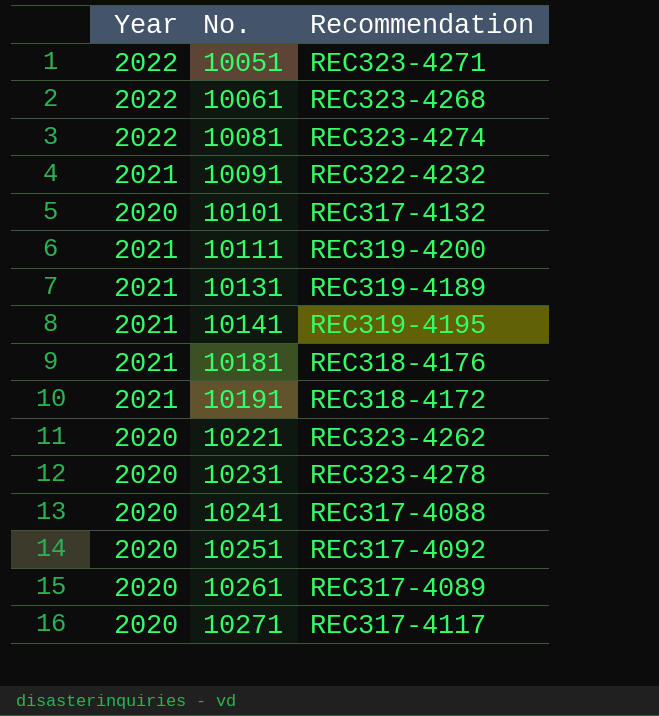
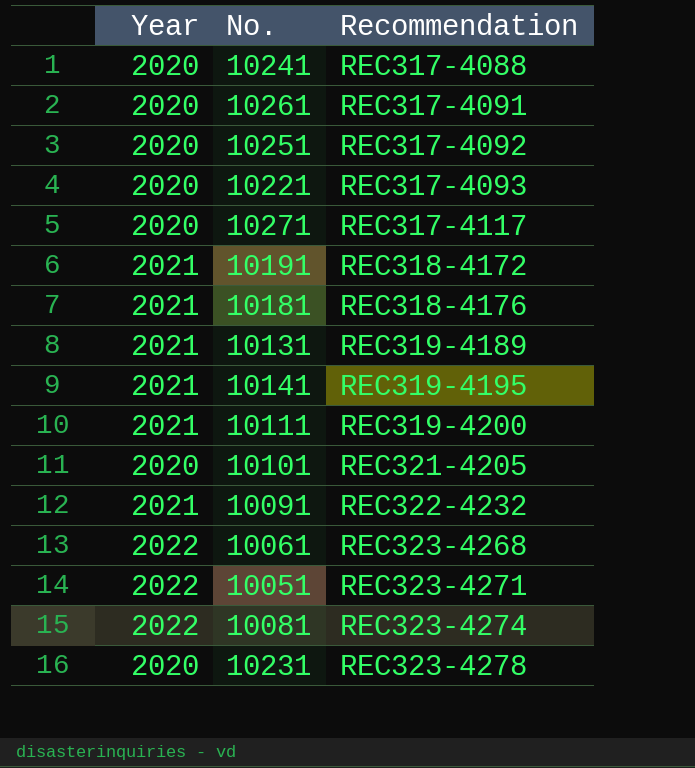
row order: No. ascending -> Recommendation ascending
10261 | Recommendation: REC317-4089 -> REC317-4091
10221 | Recommendation: REC323-4262 -> REC317-4093
10101 | Recommendation: REC317-4132 -> REC321-4205

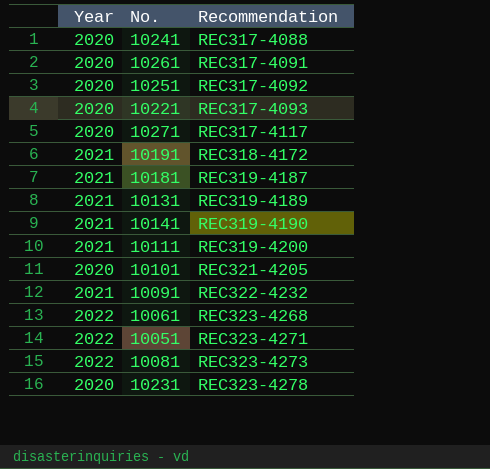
10181 | Recommendation: REC318-4176 -> REC319-4187
10141 | Recommendation: REC319-4195 -> REC319-4190
10081 | Recommendation: REC323-4274 -> REC323-4273

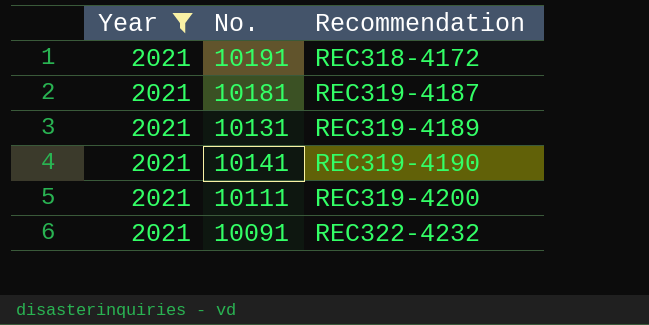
filter: none -> Year = 2021

